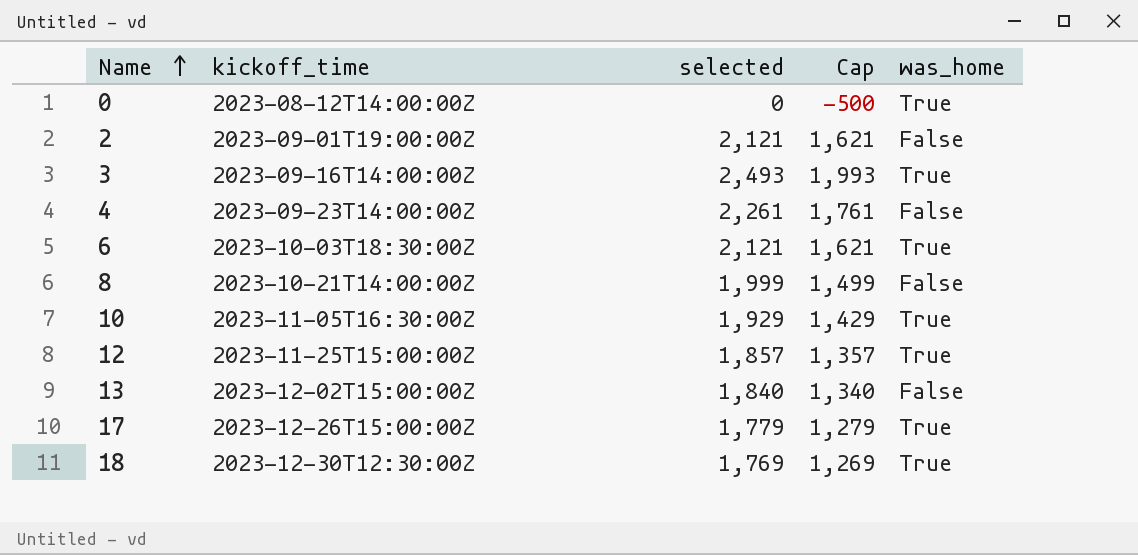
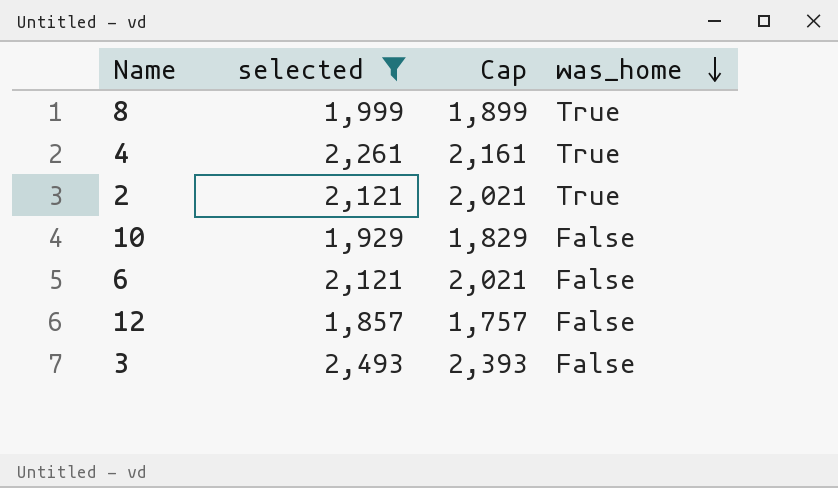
filter: none -> selected >= 1,857
row order: Name ascending -> was_home descending
column kickoff_time | position: 2 -> none
column Cap | formula: [selected] - 500 -> [selected] - 100
8 | was_home: False -> True
4 | was_home: False -> True
2 | was_home: False -> True
10 | was_home: True -> False
6 | was_home: True -> False
12 | was_home: True -> False
3 | was_home: True -> False

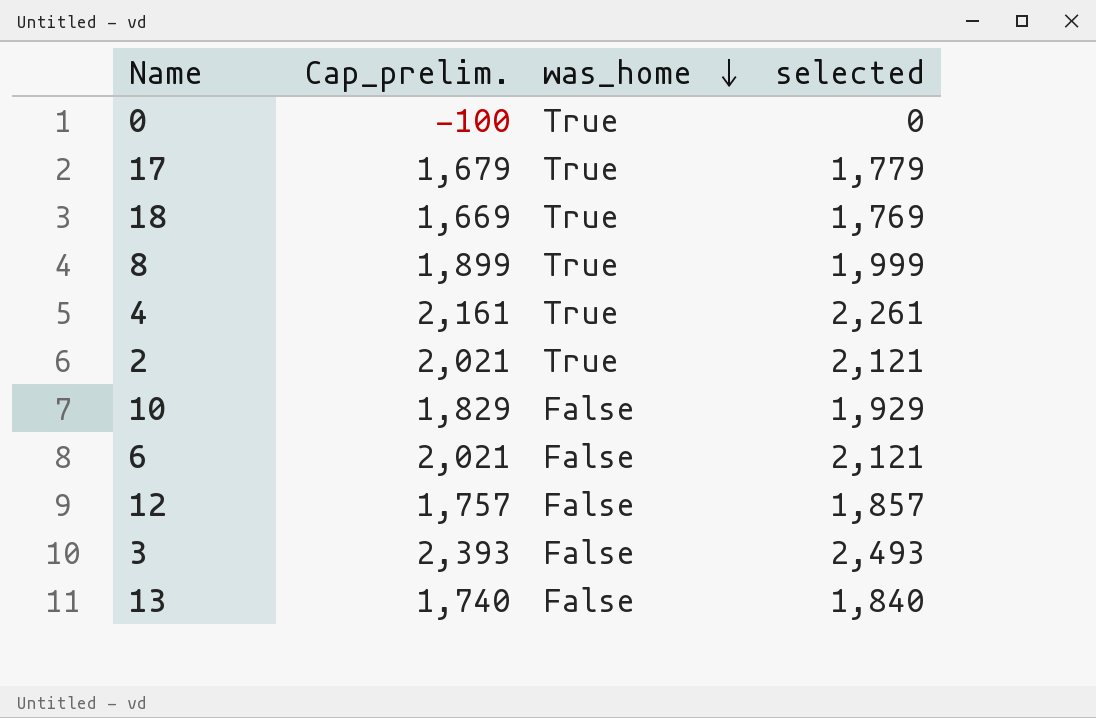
filter: selected >= 1,857 -> none
column name: Cap -> Cap_prelim.
column selected | position: 2 -> 4

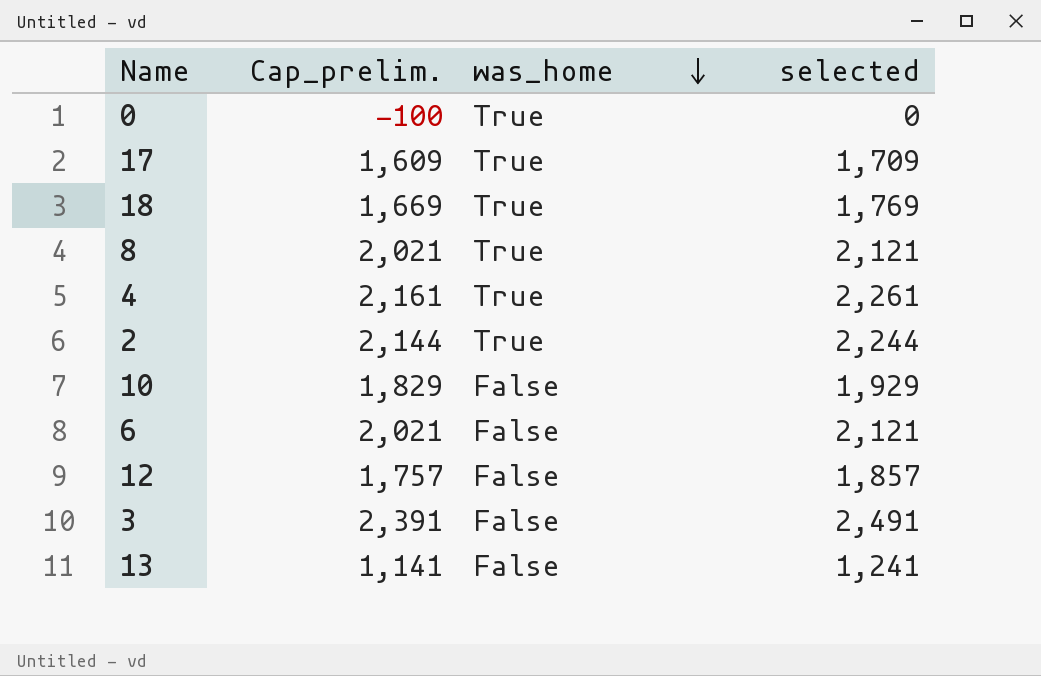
17 | Cap_prelim.: 1,679 -> 1,609
17 | selected: 1,779 -> 1,709
8 | Cap_prelim.: 1,899 -> 2,021
8 | selected: 1,999 -> 2,121
2 | Cap_prelim.: 2,021 -> 2,144
2 | selected: 2,121 -> 2,244
3 | Cap_prelim.: 2,393 -> 2,391
3 | selected: 2,493 -> 2,491
13 | Cap_prelim.: 1,740 -> 1,141
13 | selected: 1,840 -> 1,241

